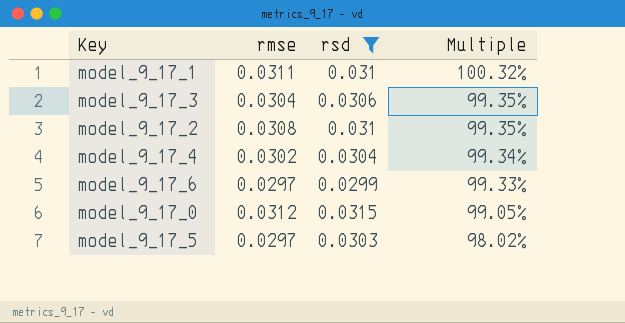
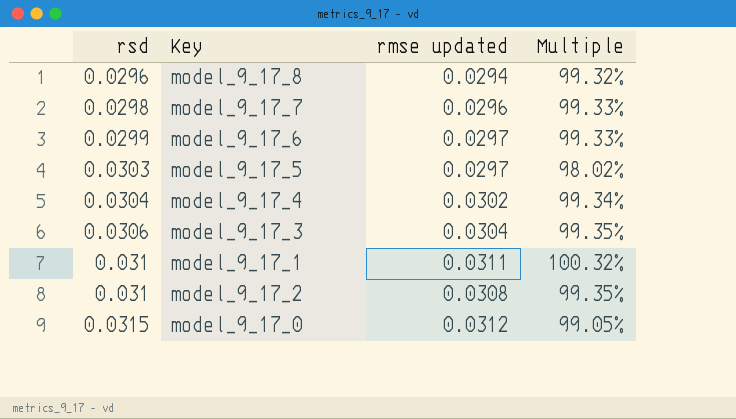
filter: rsd >= 0.0299 -> none
row order: Multiple descending -> rsd ascending
column rsd | position: 3 -> 1
column name: rmse -> rmse updated

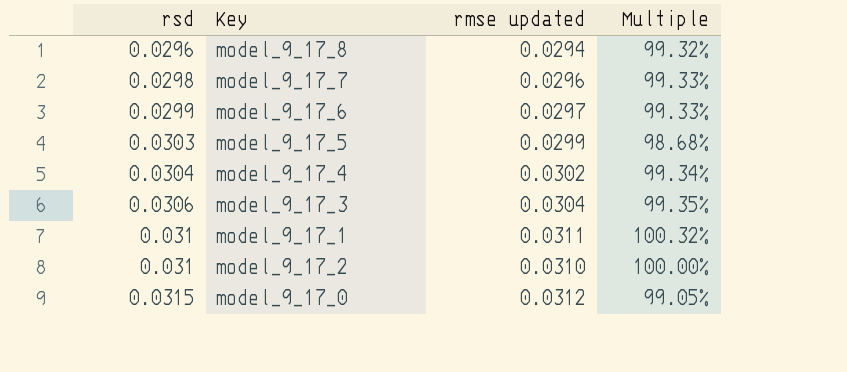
model_9_17_5 | rmse updated: 0.0297 -> 0.0299
model_9_17_5 | Multiple: 98.02% -> 98.68%
model_9_17_2 | rmse updated: 0.0308 -> 0.0310
model_9_17_2 | Multiple: 99.35% -> 100.00%

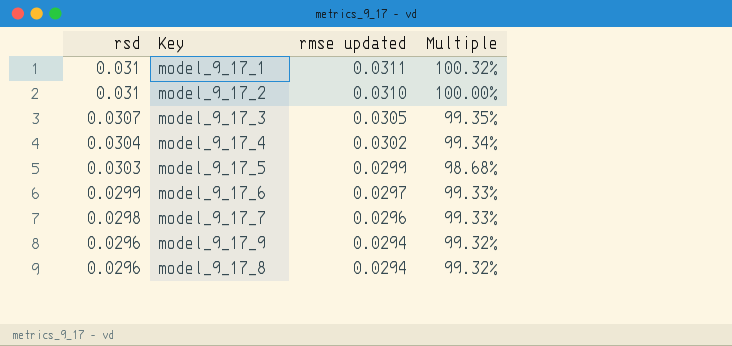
row order: rsd ascending -> rsd descending
row model_9_17_0: 0.0315 | 0.0312 | 99.05% -> none
model_9_17_3 | rsd: 0.0306 -> 0.0307
model_9_17_3 | rmse updated: 0.0304 -> 0.0305
row model_9_17_9: none -> 0.0296 | 0.0294 | 99.32%

